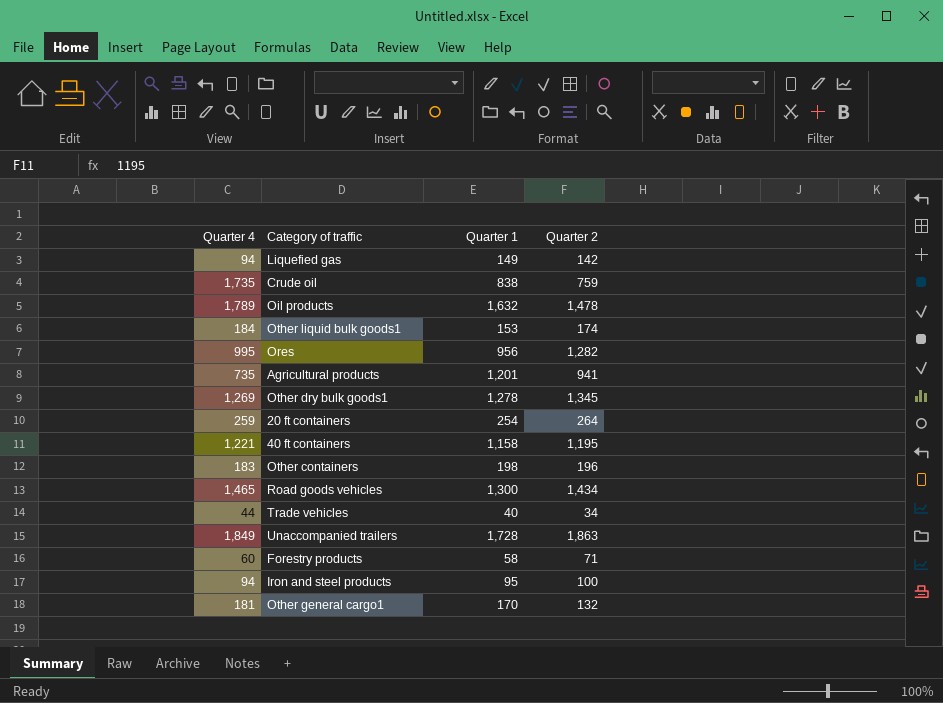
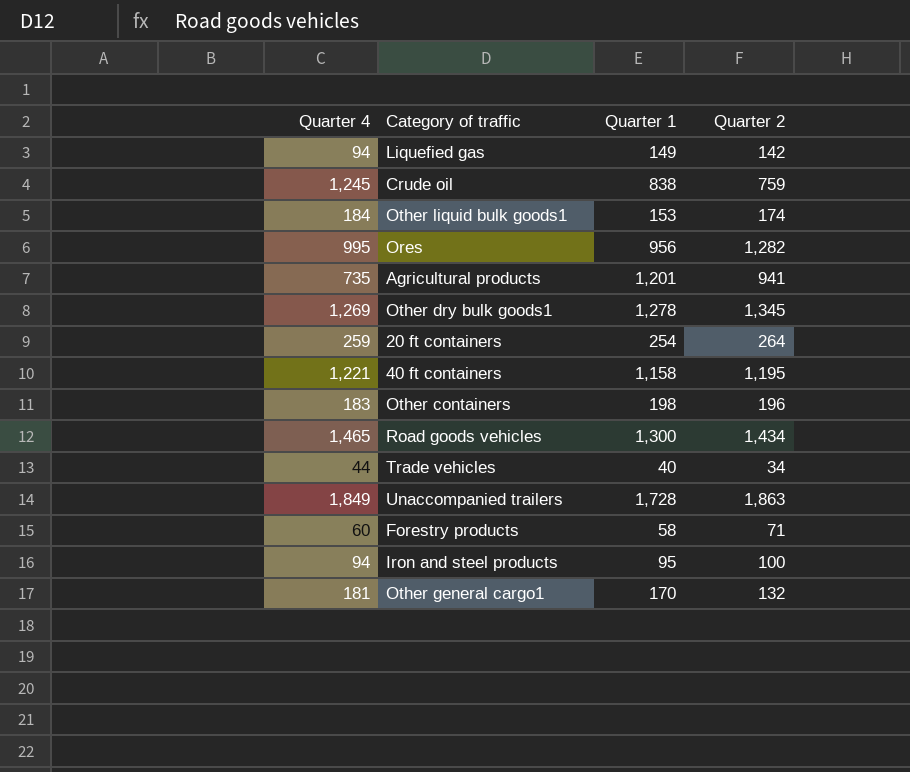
row Oil products: 1,789 | 1,632 | 1,478 -> none
Crude oil | Quarter 4: 1,735 -> 1,245

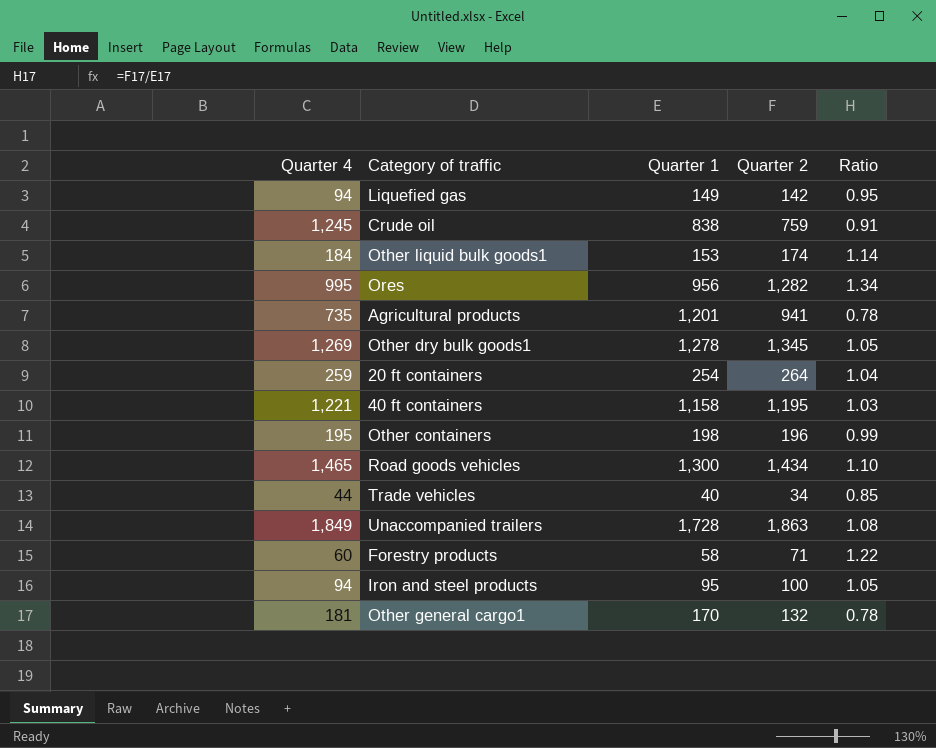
column Ratio | formula: none -> [Quarter 2] / [Quarter 1]
Other containers | Quarter 4: 183 -> 195

